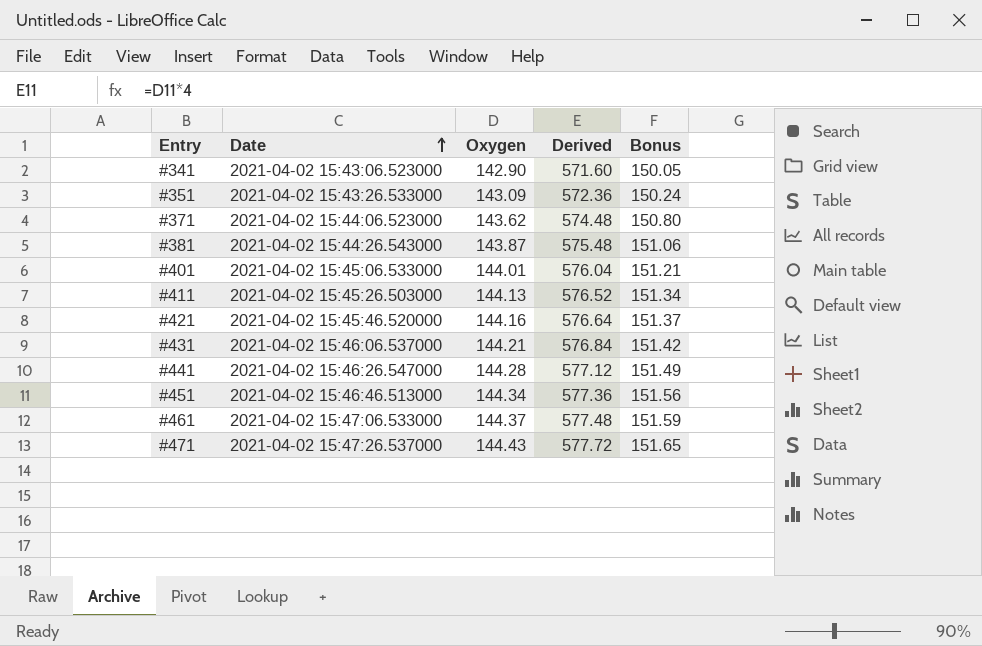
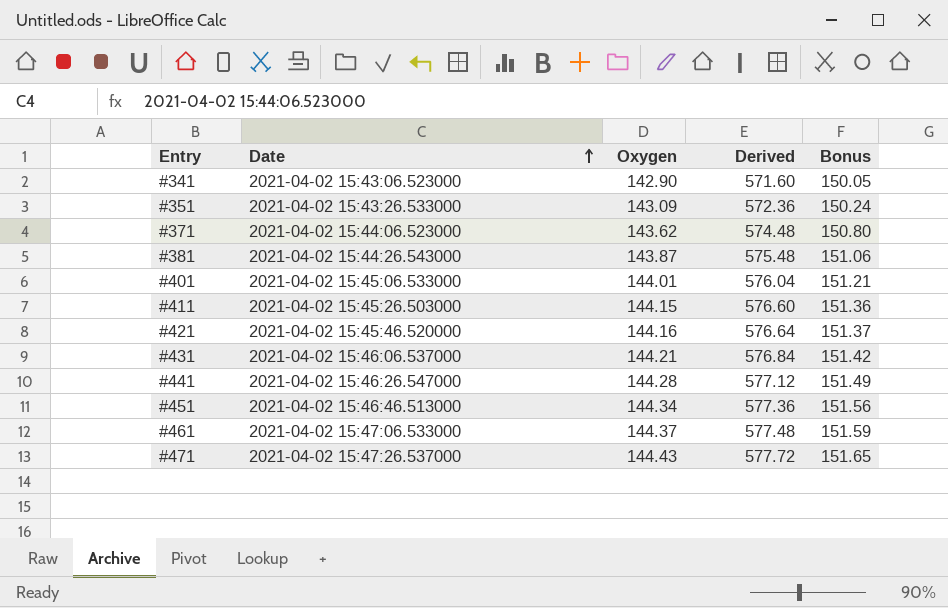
#411 | Oxygen: 144.13 -> 144.15
#411 | Derived: 576.52 -> 576.60
#411 | Bonus: 151.34 -> 151.36

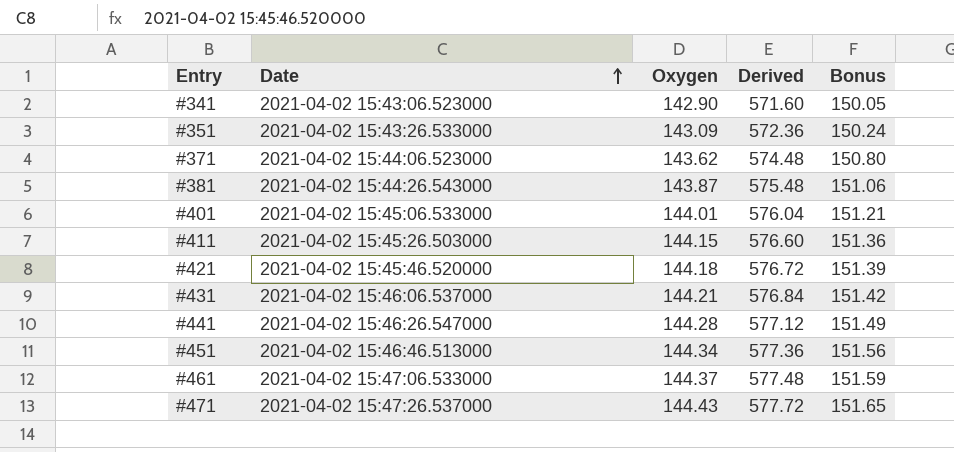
#421 | Oxygen: 144.16 -> 144.18
#421 | Derived: 576.64 -> 576.72
#421 | Bonus: 151.37 -> 151.39

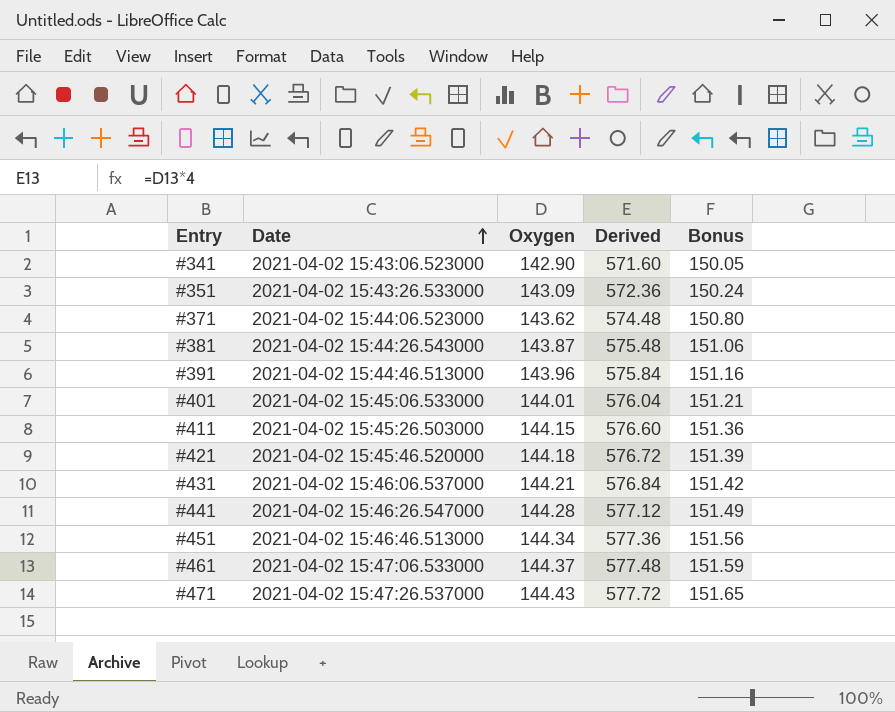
row #391: none -> 2021-04-02 15:44:46.513000 | 143.96 | 575.84 | 151.16

